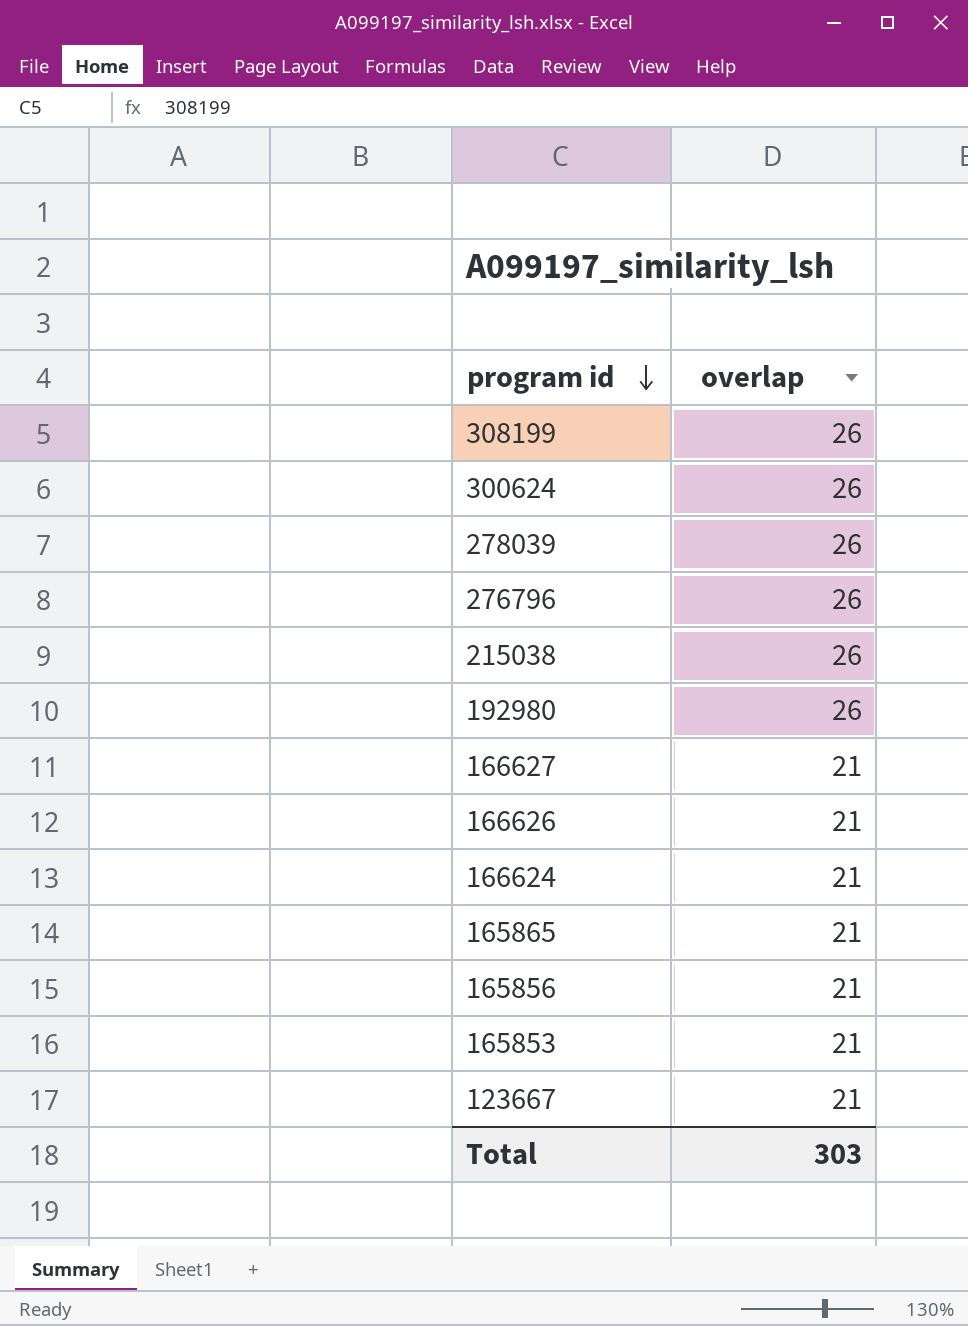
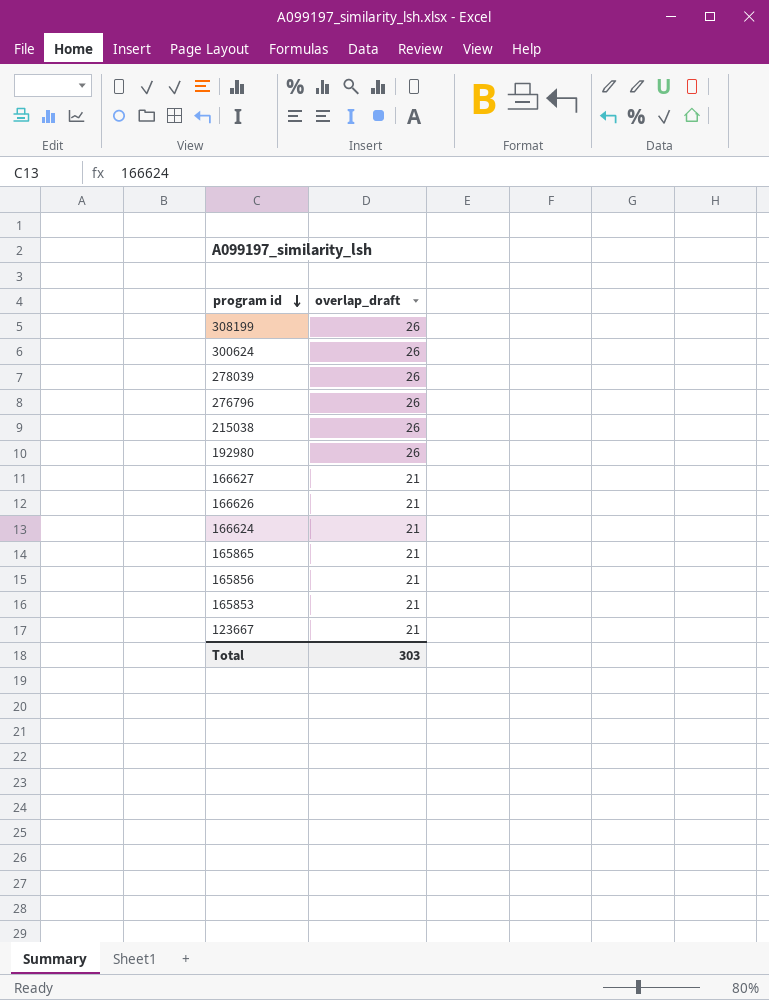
column name: overlap -> overlap_draft

